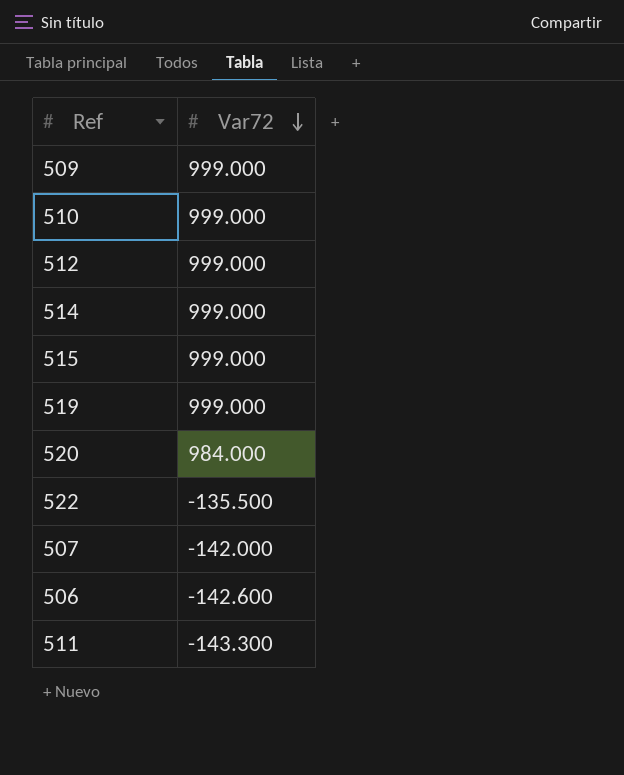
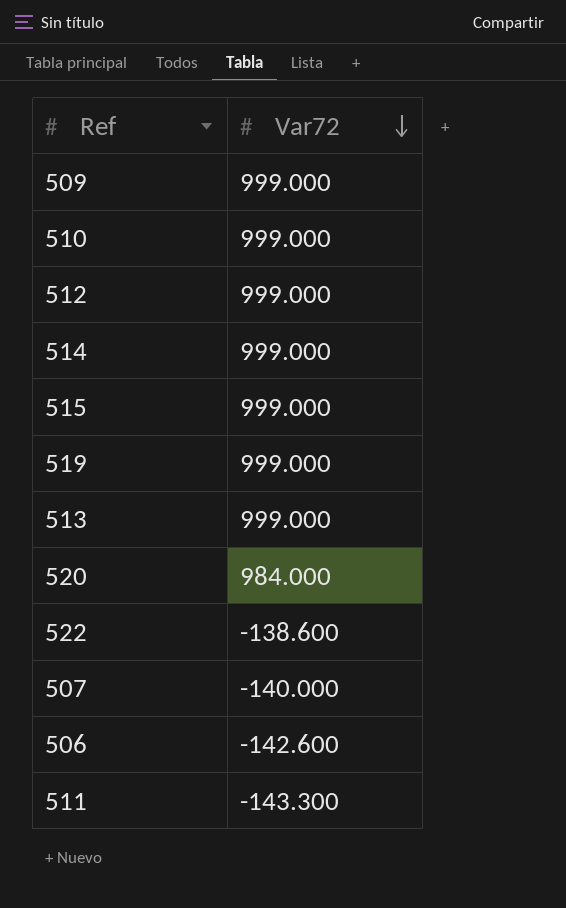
row 513: none -> 999.000
522 | Var72: -135.500 -> -138.600
507 | Var72: -142.000 -> -140.000

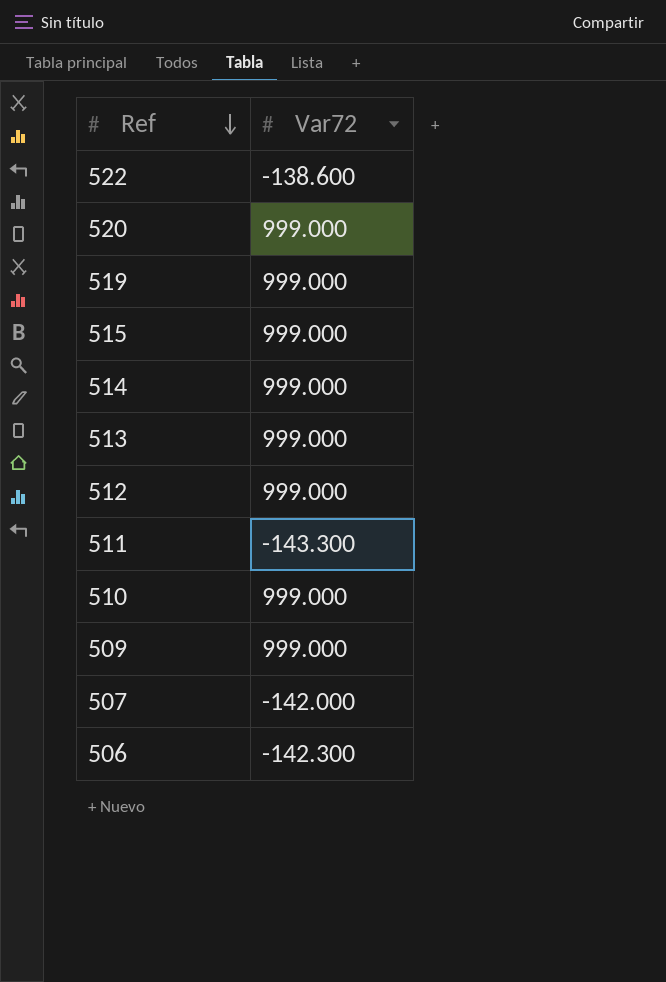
row order: Var72 descending -> Ref descending
520 | Var72: 984.000 -> 999.000
507 | Var72: -140.000 -> -142.000
506 | Var72: -142.600 -> -142.300

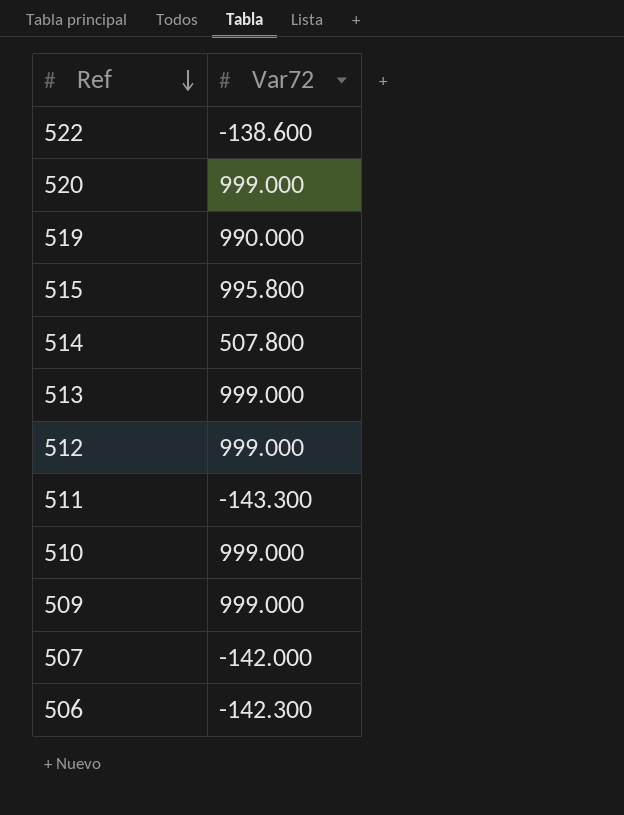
519 | Var72: 999.000 -> 990.000
515 | Var72: 999.000 -> 995.800
514 | Var72: 999.000 -> 507.800

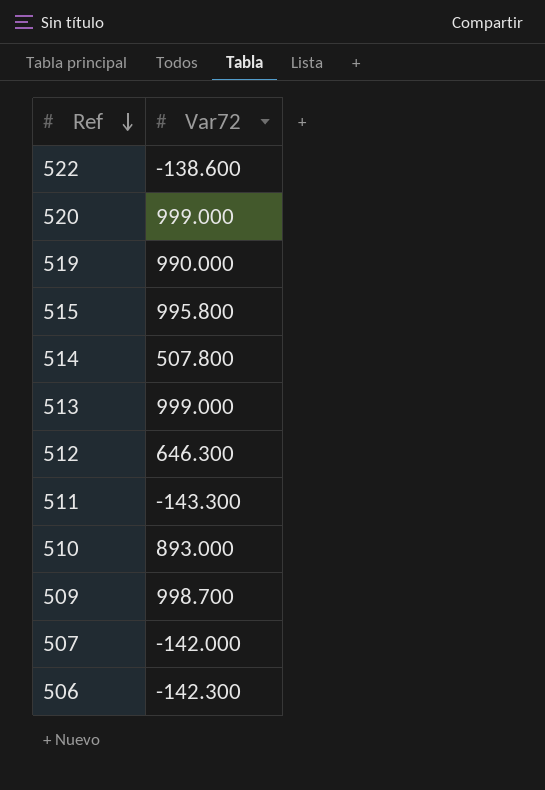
512 | Var72: 999.000 -> 646.300
510 | Var72: 999.000 -> 893.000
509 | Var72: 999.000 -> 998.700

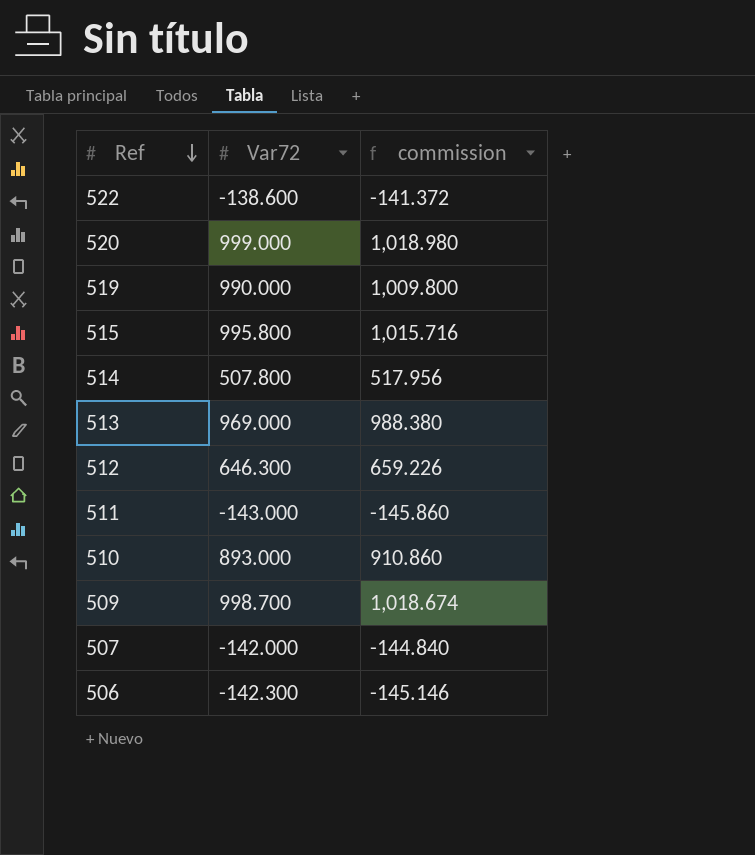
column commission | formula: none -> [Var72] * 1.02
513 | Var72: 999.000 -> 969.000
511 | Var72: -143.300 -> -143.000

